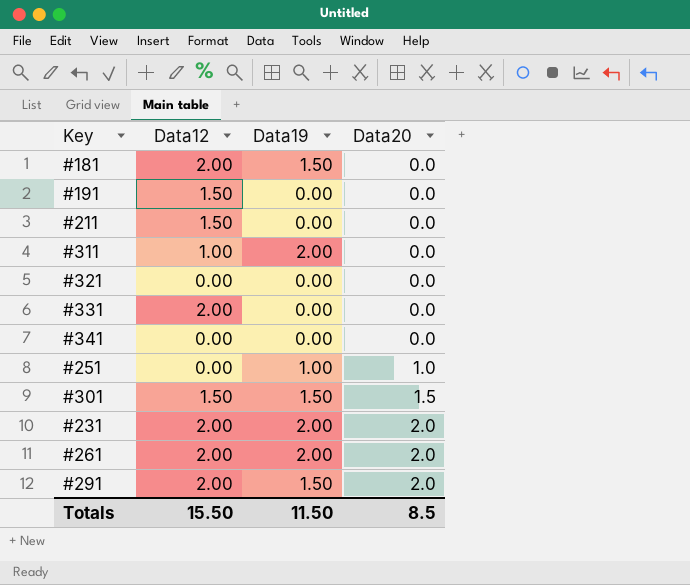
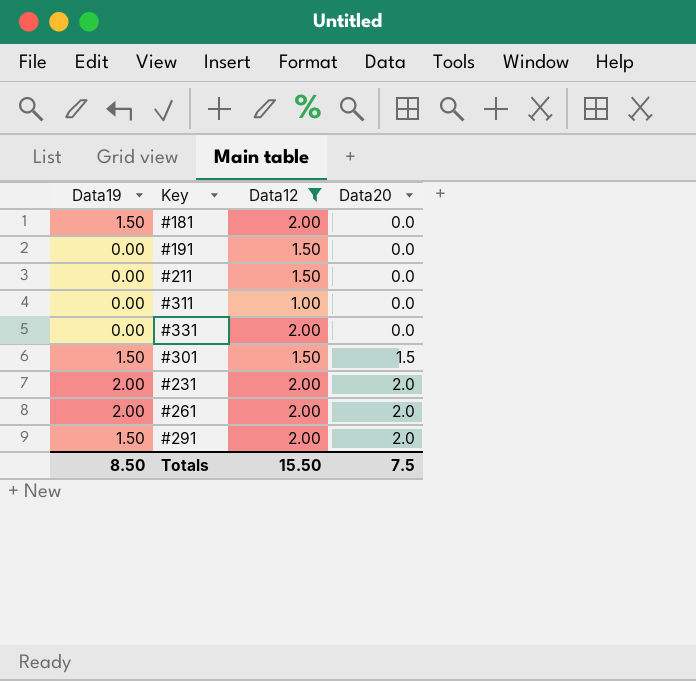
filter: none -> Data12 != 0.00
column Data19 | position: 3 -> 1
#311 | Data19: 2.00 -> 0.00
Totals | Data19: 11.50 -> 8.50
Totals | Data20: 8.5 -> 7.5

